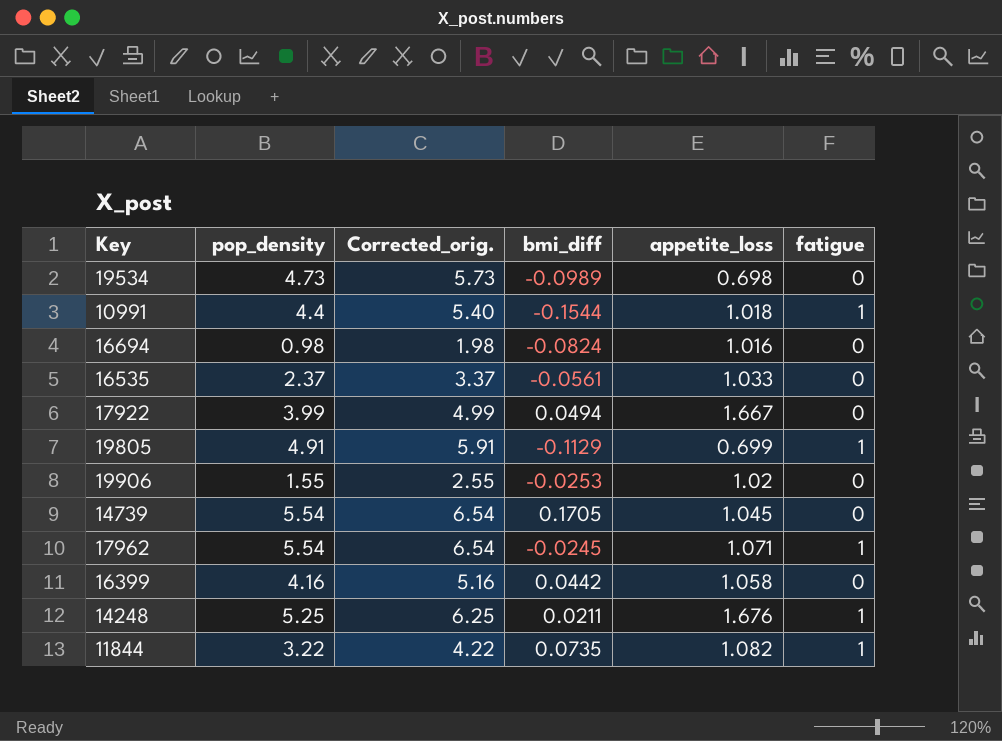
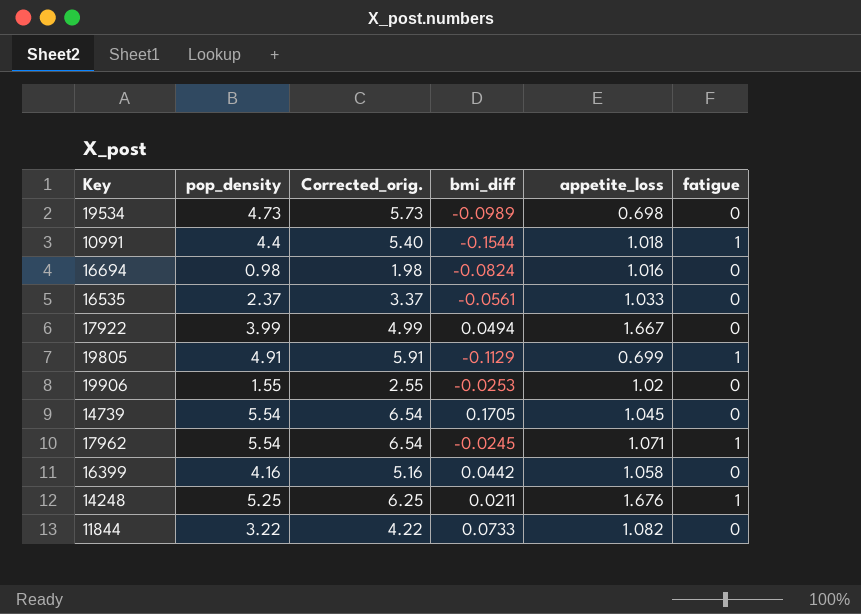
11844 | bmi_diff: 0.0735 -> 0.0733
11844 | fatigue: 1 -> 0

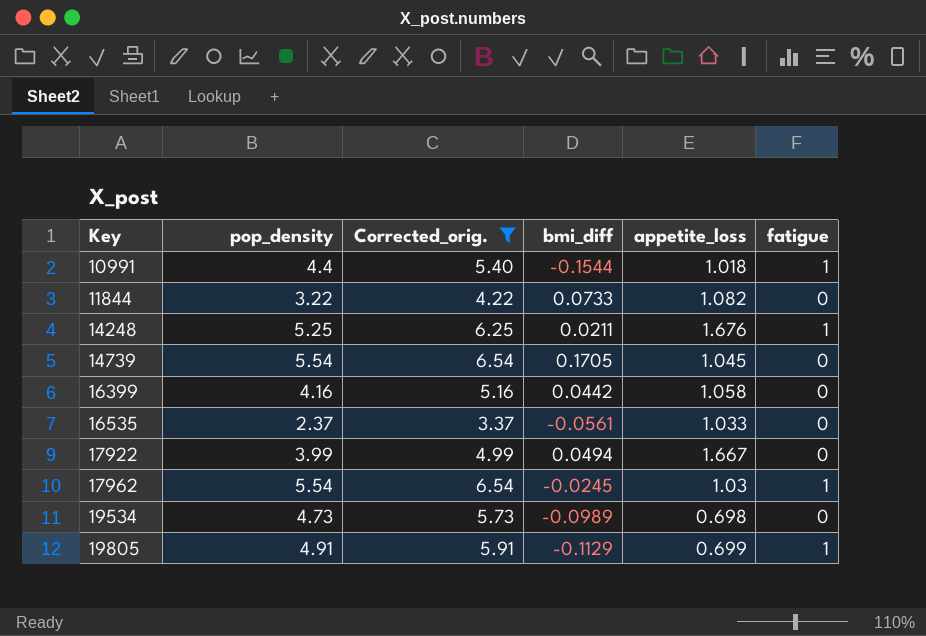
filter: none -> Corrected_orig. >= 3.37
row order: none -> Key ascending
17962 | appetite_loss: 1.071 -> 1.03

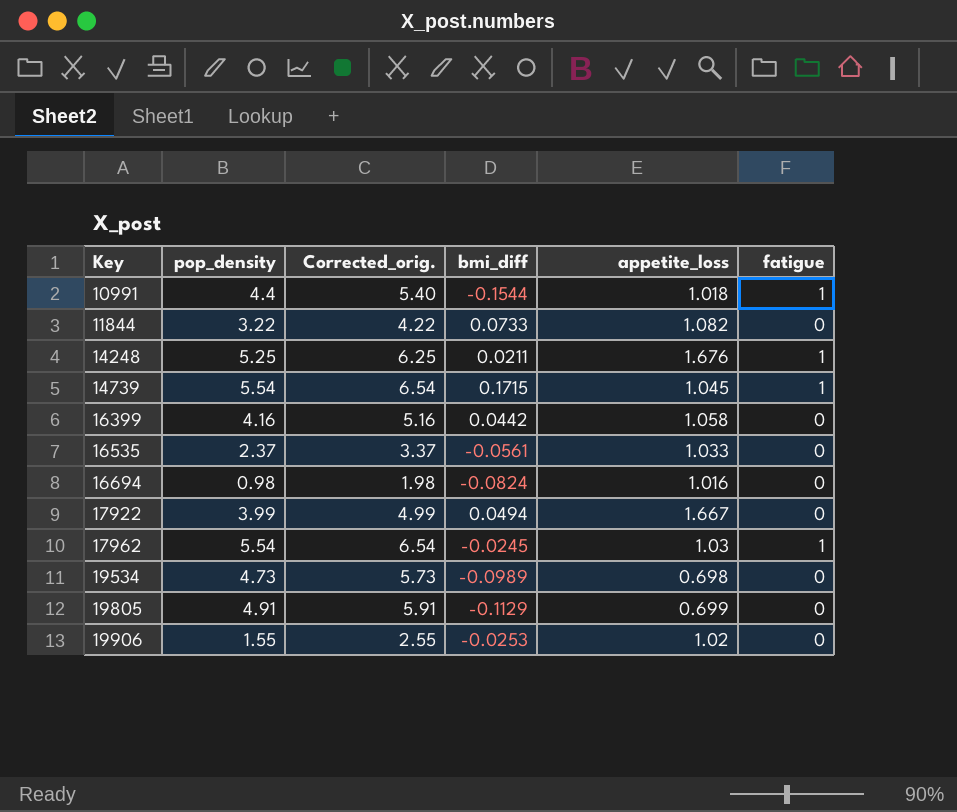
filter: Corrected_orig. >= 3.37 -> none
14739 | bmi_diff: 0.1705 -> 0.1715
14739 | fatigue: 0 -> 1
19805 | fatigue: 1 -> 0

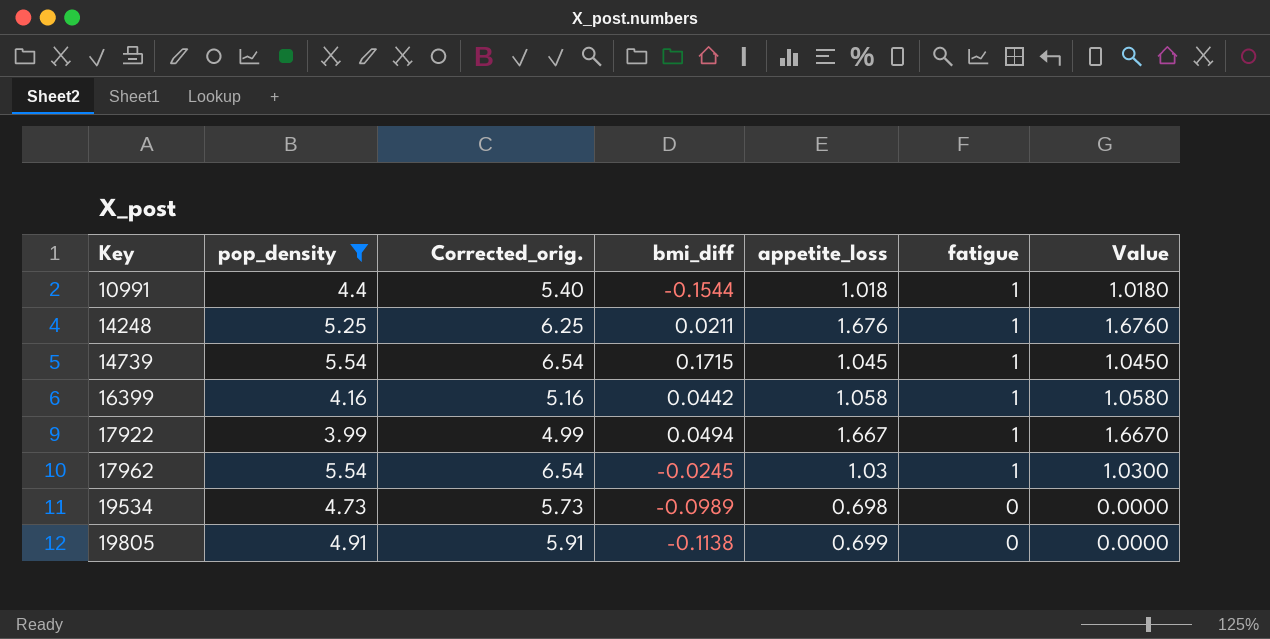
filter: none -> pop_density >= 3.99
column Value | formula: none -> [appetite_loss] * [fatigue]
16399 | fatigue: 0 -> 1
17922 | fatigue: 0 -> 1
19805 | bmi_diff: -0.1129 -> -0.1138

